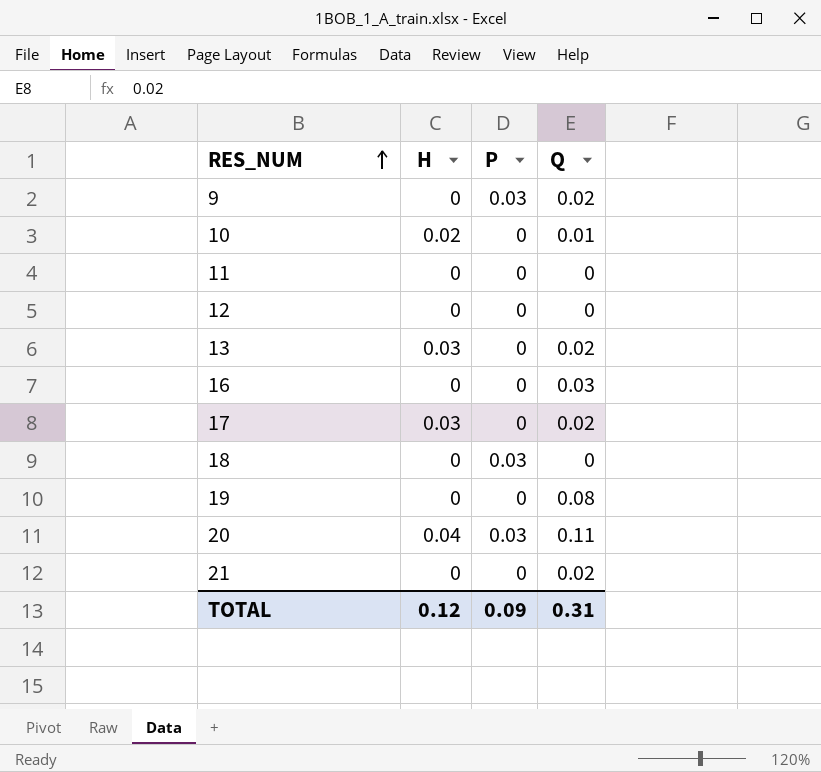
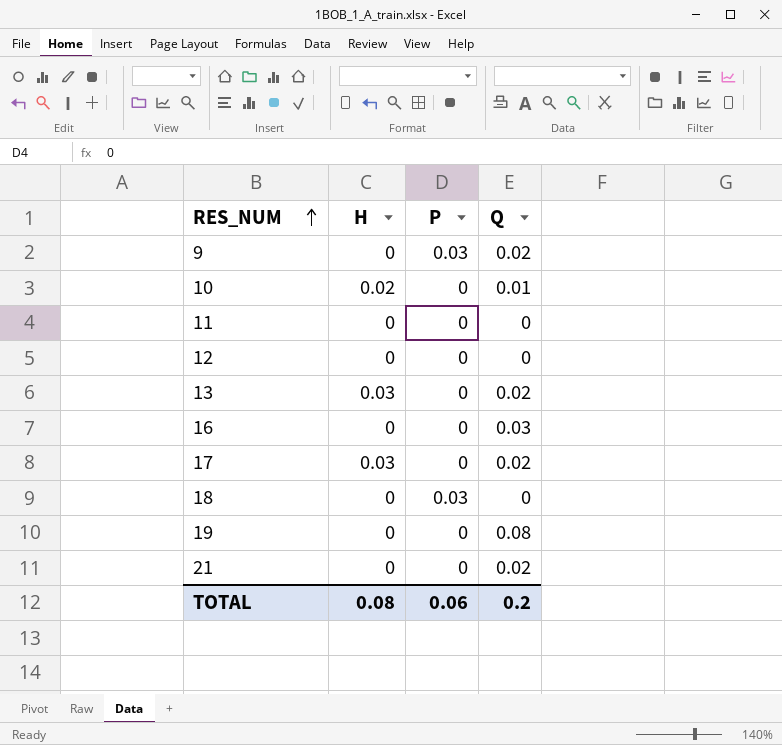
row 20: 0.04 | 0.03 | 0.11 -> none
TOTAL | H: 0.12 -> 0.08
TOTAL | P: 0.09 -> 0.06
TOTAL | Q: 0.31 -> 0.2

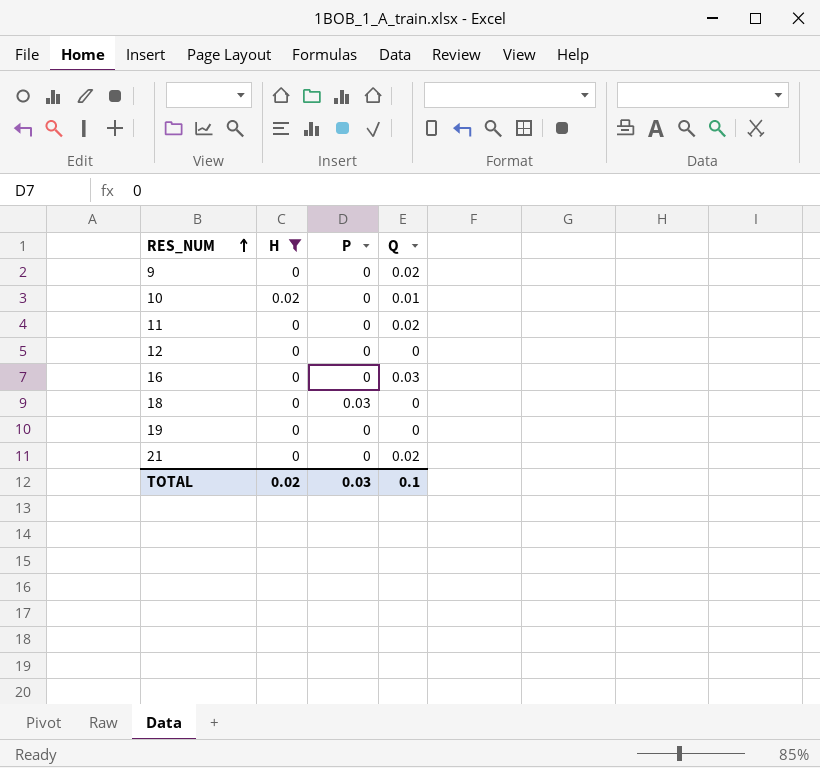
filter: none -> H != 0.03
9 | P: 0.03 -> 0
11 | Q: 0 -> 0.02
19 | Q: 0.08 -> 0
TOTAL | H: 0.08 -> 0.02
TOTAL | P: 0.06 -> 0.03
TOTAL | Q: 0.2 -> 0.1

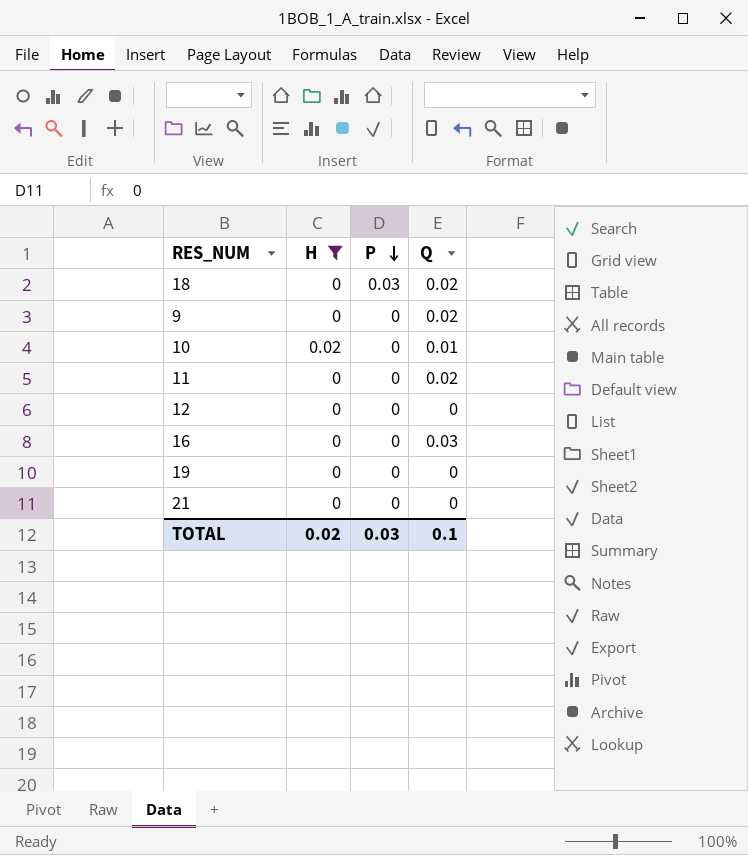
row order: RES_NUM ascending -> P descending
18 | Q: 0 -> 0.02
21 | Q: 0.02 -> 0

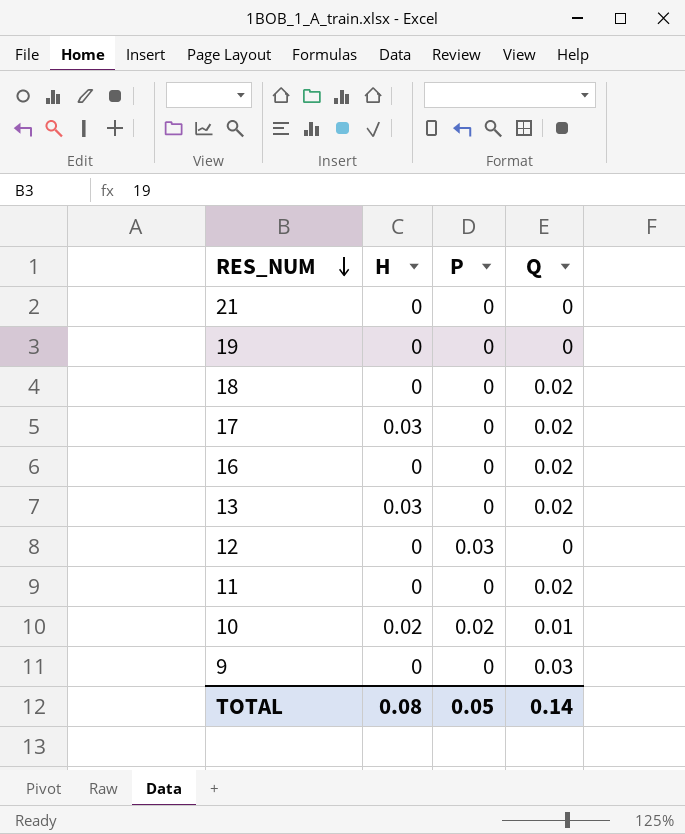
filter: H != 0.03 -> none
row order: P descending -> RES_NUM descending
18 | P: 0.03 -> 0
16 | Q: 0.03 -> 0.02
12 | P: 0 -> 0.03
10 | P: 0 -> 0.02
9 | Q: 0.02 -> 0.03
TOTAL | H: 0.02 -> 0.08
TOTAL | P: 0.03 -> 0.05
TOTAL | Q: 0.1 -> 0.14

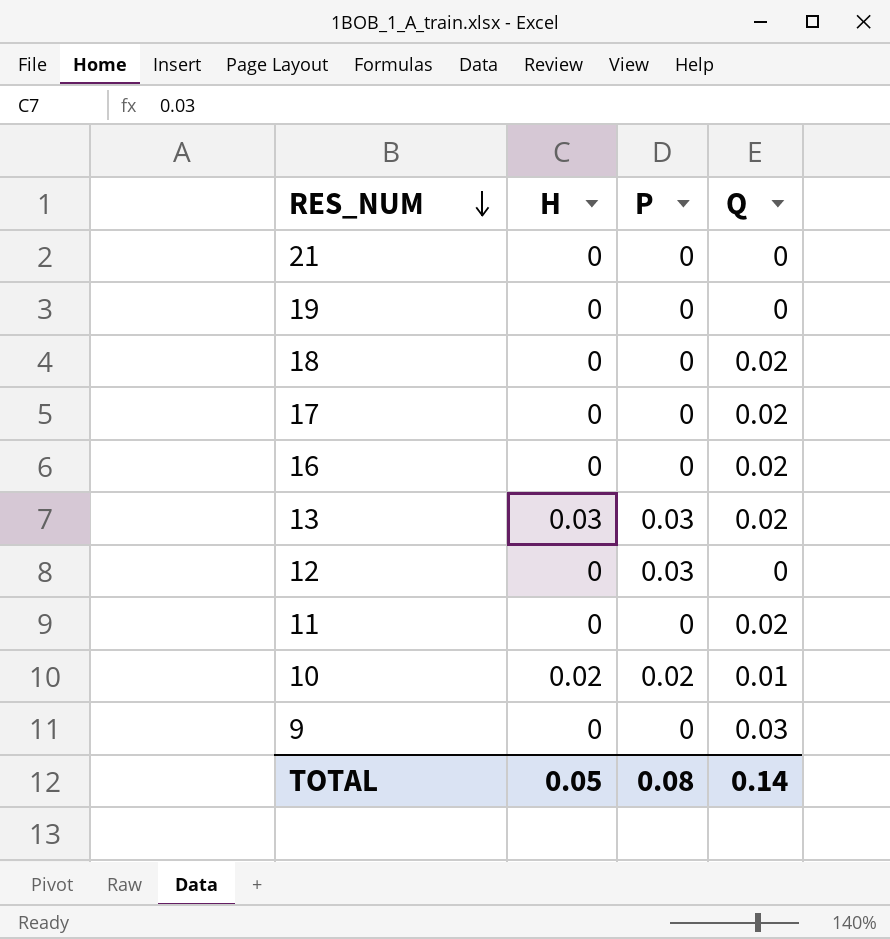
17 | H: 0.03 -> 0
13 | P: 0 -> 0.03
TOTAL | H: 0.08 -> 0.05
TOTAL | P: 0.05 -> 0.08

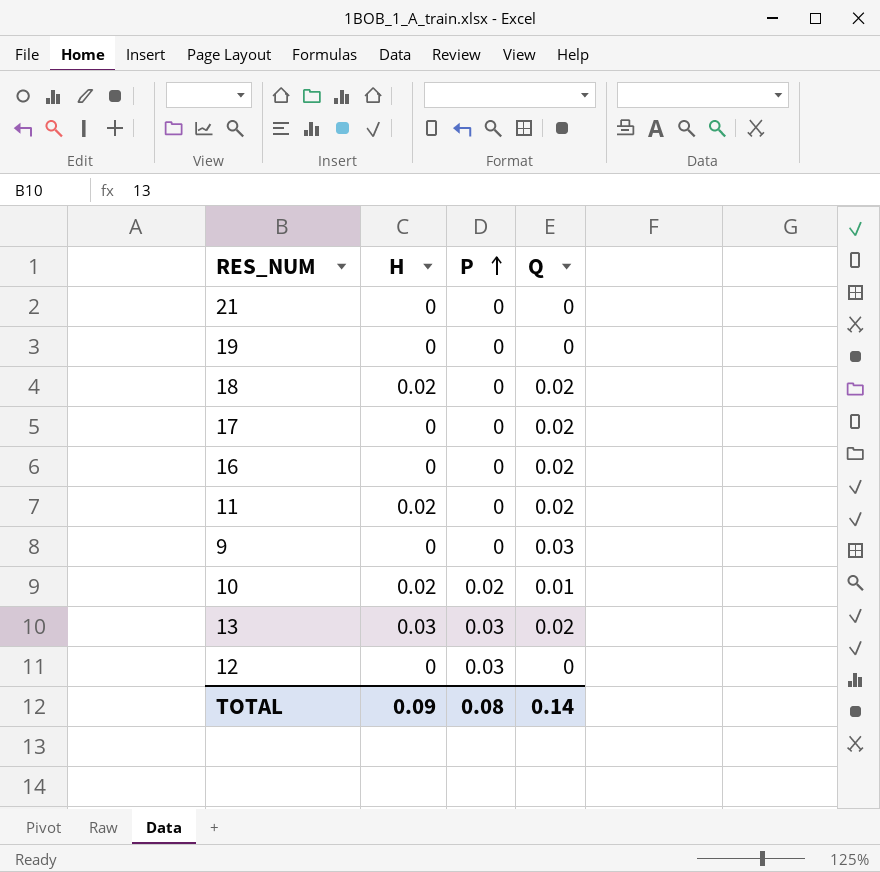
row order: RES_NUM descending -> P ascending
18 | H: 0 -> 0.02
11 | H: 0 -> 0.02
TOTAL | H: 0.05 -> 0.09

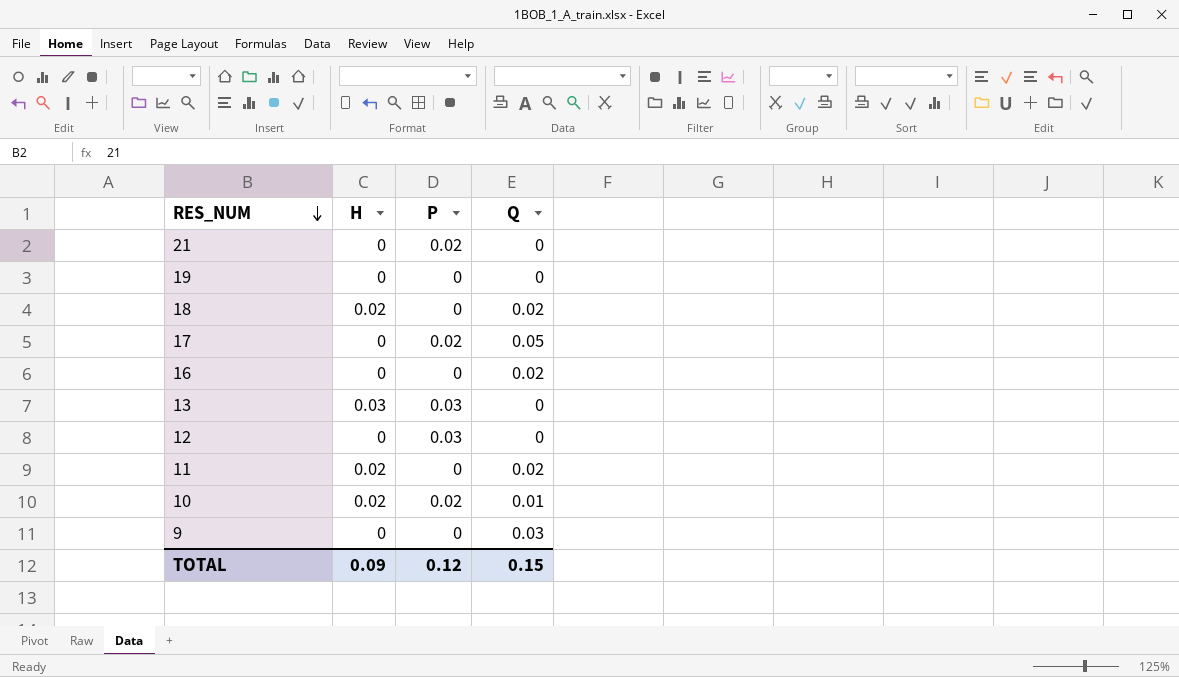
row order: P ascending -> RES_NUM descending
21 | P: 0 -> 0.02
17 | P: 0 -> 0.02
17 | Q: 0.02 -> 0.05
13 | Q: 0.02 -> 0
TOTAL | P: 0.08 -> 0.12
TOTAL | Q: 0.14 -> 0.15

